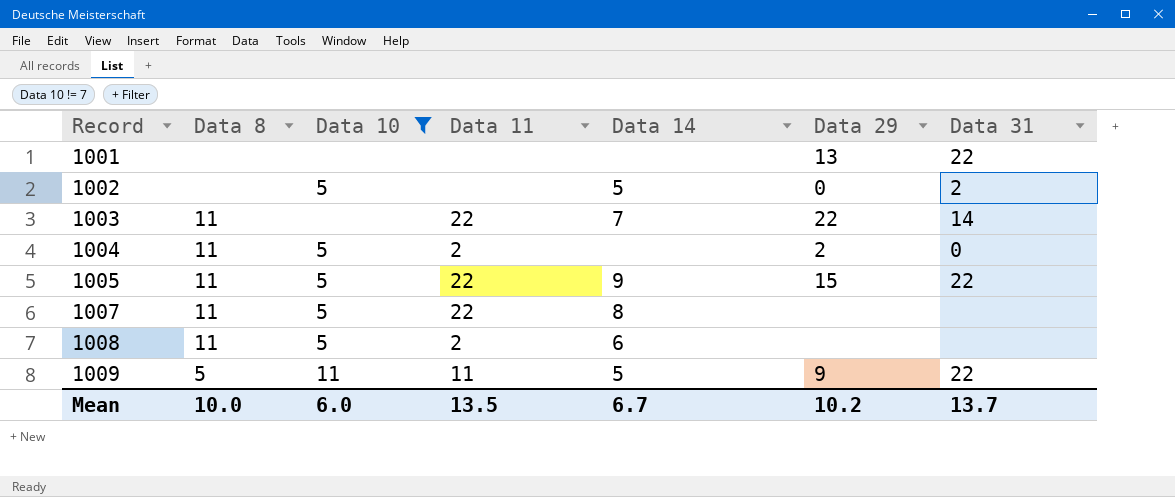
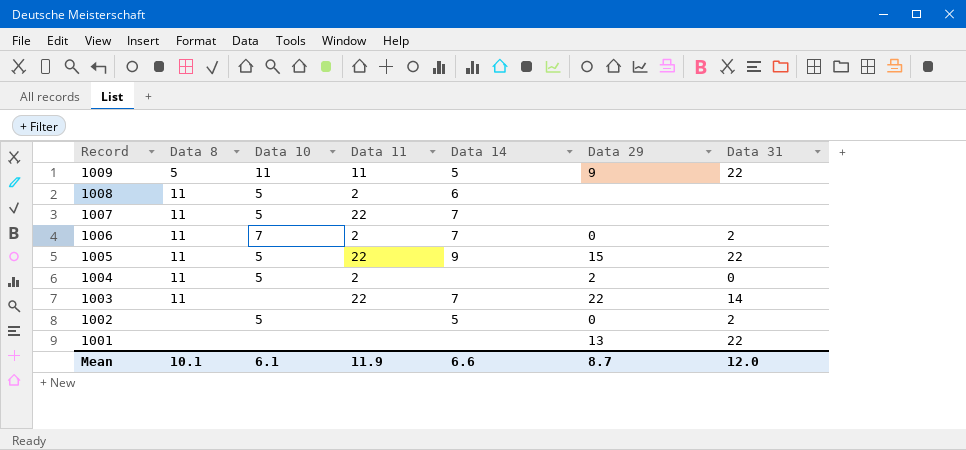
filter: Data 10 != 7 -> none
row order: Record ascending -> Record descending
1007 | Data 14: 8 -> 7
Mean | Data 8: 10.0 -> 10.1
Mean | Data 10: 6.0 -> 6.1
Mean | Data 11: 13.5 -> 11.9
Mean | Data 14: 6.7 -> 6.6
Mean | Data 29: 10.2 -> 8.7
Mean | Data 31: 13.7 -> 12.0

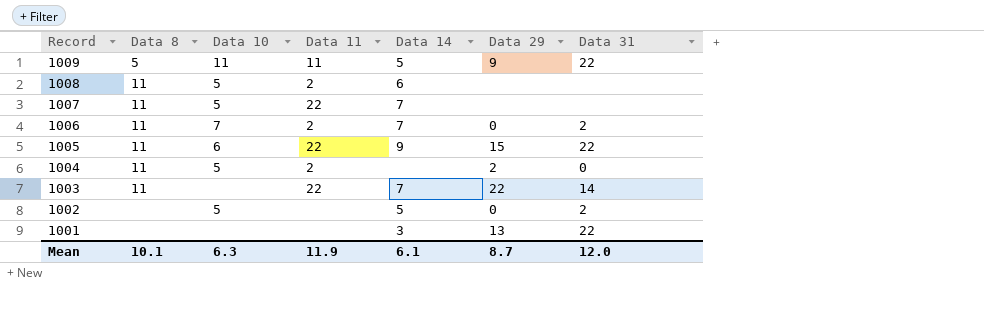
1005 | Data 10: 5 -> 6
1001 | Data 14: none -> 3
Mean | Data 10: 6.1 -> 6.3
Mean | Data 14: 6.6 -> 6.1

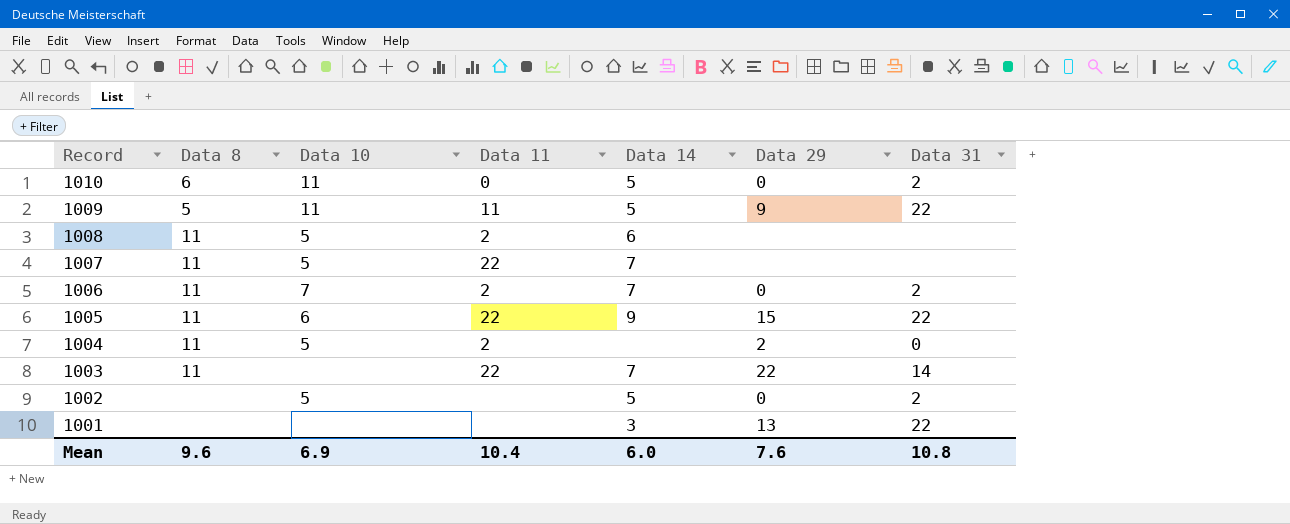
row 1010: none -> 6 | 11 | 0 | 5 | 0 | 2
Mean | Data 8: 10.1 -> 9.6
Mean | Data 10: 6.3 -> 6.9
Mean | Data 11: 11.9 -> 10.4
Mean | Data 14: 6.1 -> 6.0
Mean | Data 29: 8.7 -> 7.6
Mean | Data 31: 12.0 -> 10.8

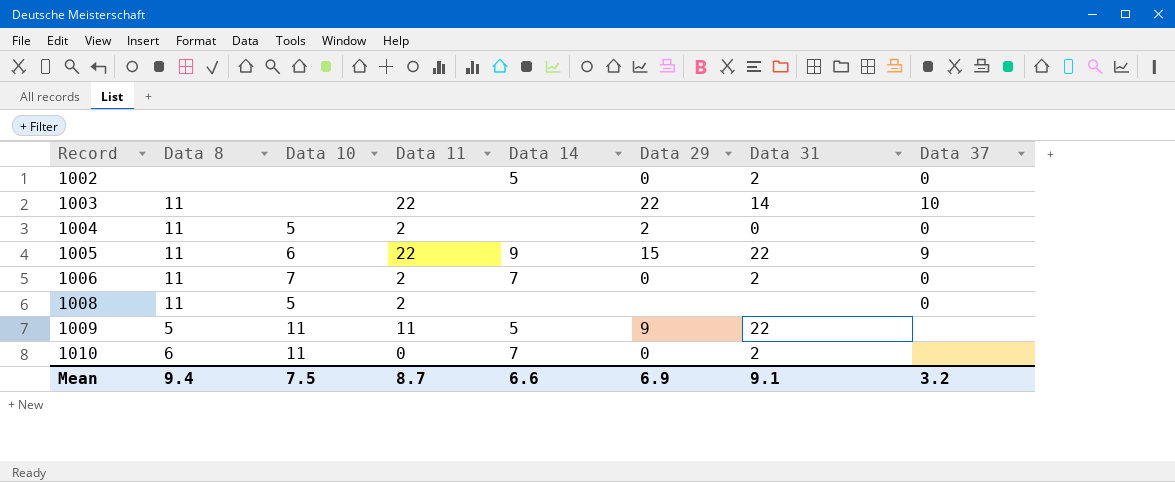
row order: Record descending -> Record ascending
column Data 37 | position: none -> 8
row 1007: 11 | 5 | 22 | 7 | none | none -> none
row 1001: none | none | none | 3 | 13 | 22 -> none
1002 | Data 10: 5 -> none
1003 | Data 14: 7 -> none
1008 | Data 14: 6 -> none
1010 | Data 14: 5 -> 7
Mean | Data 8: 9.6 -> 9.4
Mean | Data 10: 6.9 -> 7.5
Mean | Data 11: 10.4 -> 8.7
Mean | Data 14: 6.0 -> 6.6
Mean | Data 29: 7.6 -> 6.9
Mean | Data 31: 10.8 -> 9.1

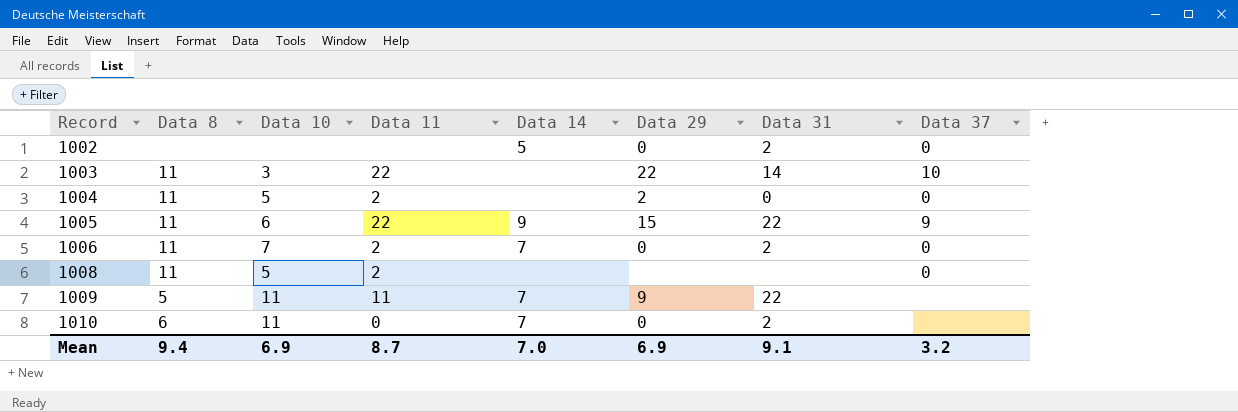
1003 | Data 10: none -> 3
1009 | Data 14: 5 -> 7
Mean | Data 10: 7.5 -> 6.9
Mean | Data 14: 6.6 -> 7.0

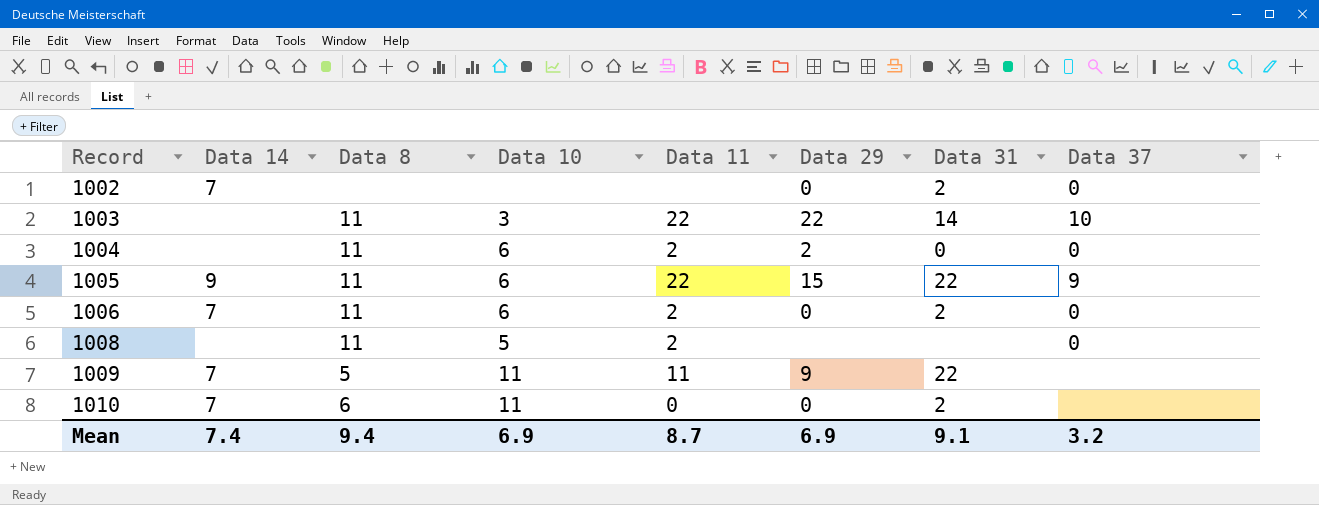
column Data 14 | position: 5 -> 2
1002 | Data 14: 5 -> 7
1004 | Data 10: 5 -> 6
1006 | Data 10: 7 -> 6
Mean | Data 14: 7.0 -> 7.4

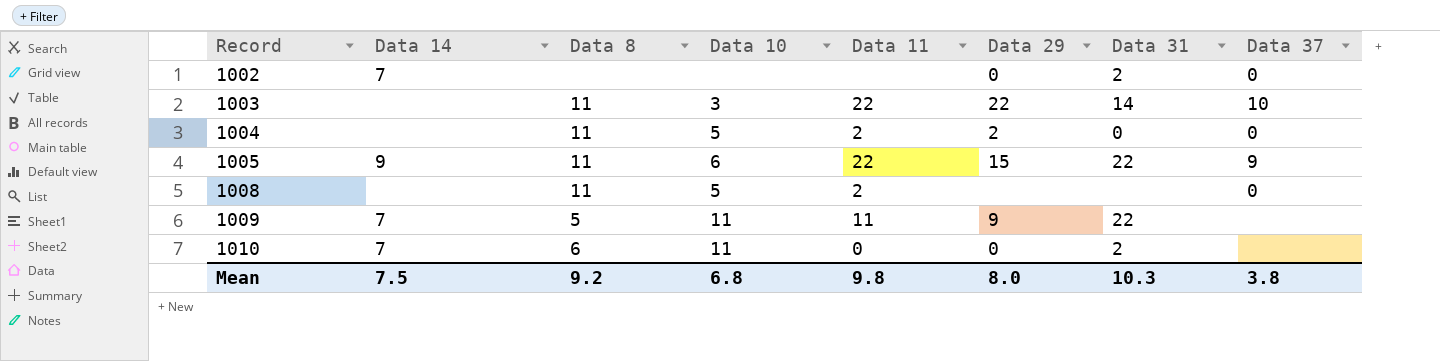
row 1006: 7 | 11 | 6 | 2 | 0 | 2 | 0 -> none
1004 | Data 10: 6 -> 5
Mean | Data 14: 7.4 -> 7.5
Mean | Data 8: 9.4 -> 9.2
Mean | Data 10: 6.9 -> 6.8
Mean | Data 11: 8.7 -> 9.8
Mean | Data 29: 6.9 -> 8.0
Mean | Data 31: 9.1 -> 10.3
Mean | Data 37: 3.2 -> 3.8

